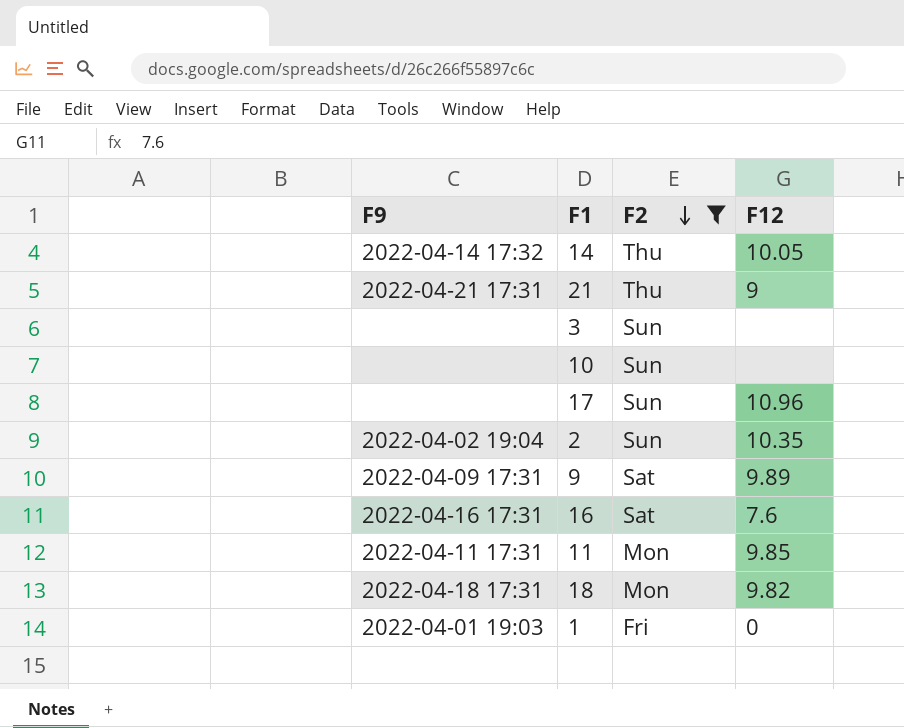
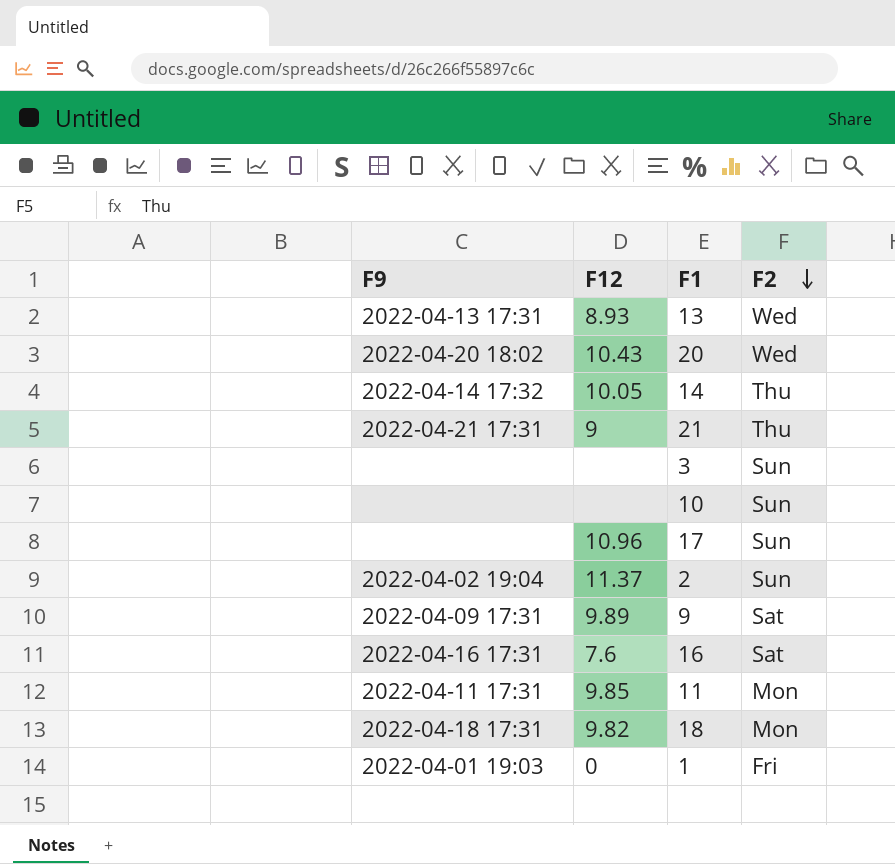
filter: F2 != Wed -> none
column F12 | position: 4 -> 2
2 | F12: 10.35 -> 11.37

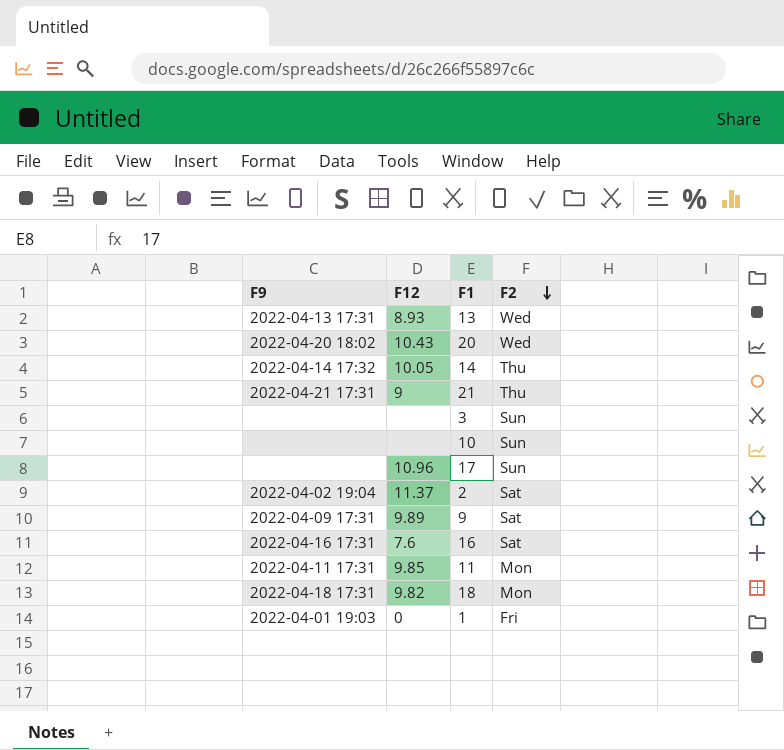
2 | F2: Sun -> Sat

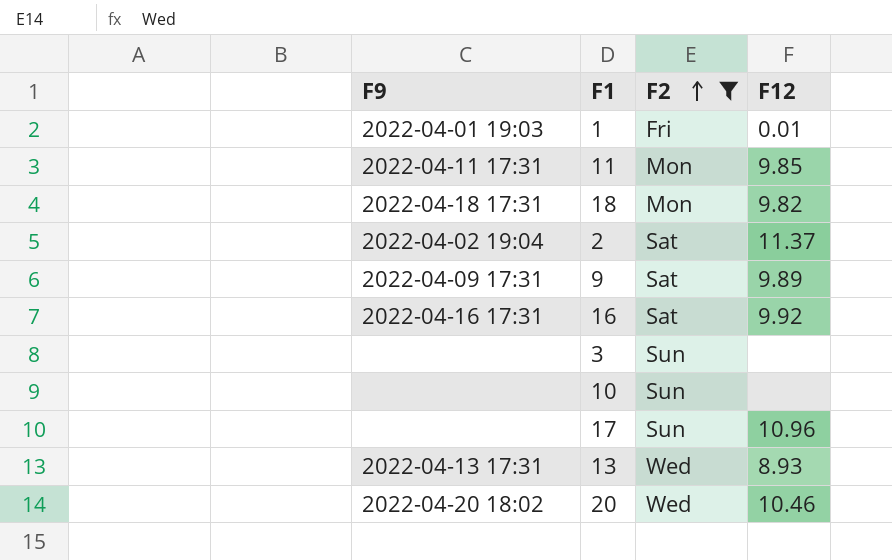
filter: none -> F2 != Thu
row order: F2 descending -> F2 ascending
column F12 | position: 2 -> 4
1 | F12: 0 -> 0.01
16 | F12: 7.6 -> 9.92
20 | F12: 10.43 -> 10.46

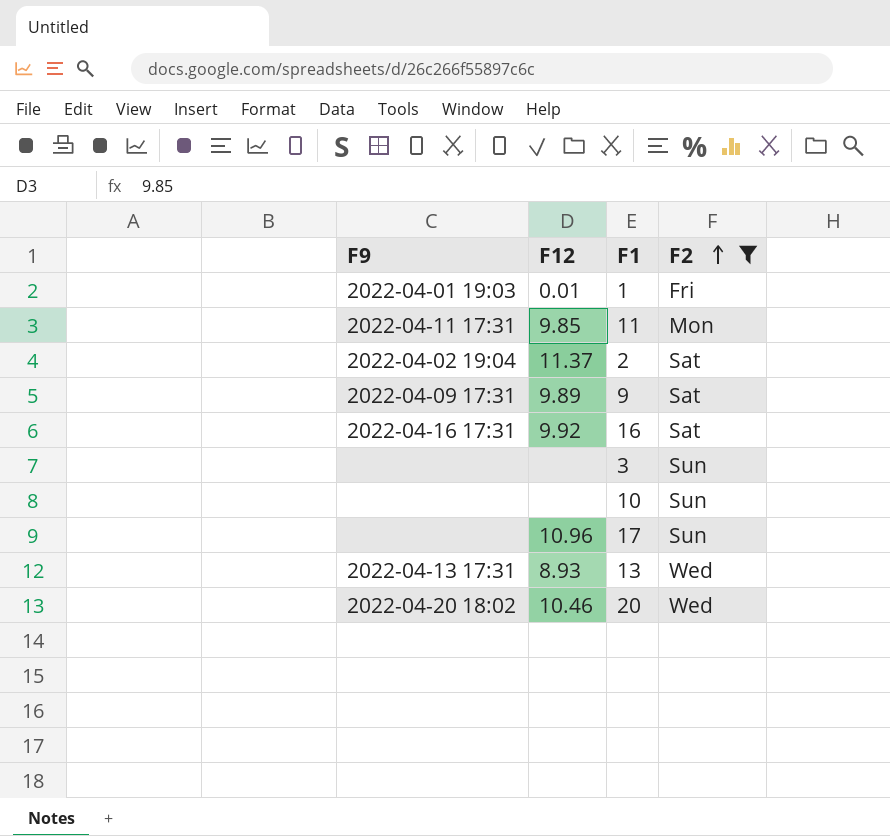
column F12 | position: 4 -> 2
row 18: 2022-04-18 17:31 | Mon | 9.82 -> none

